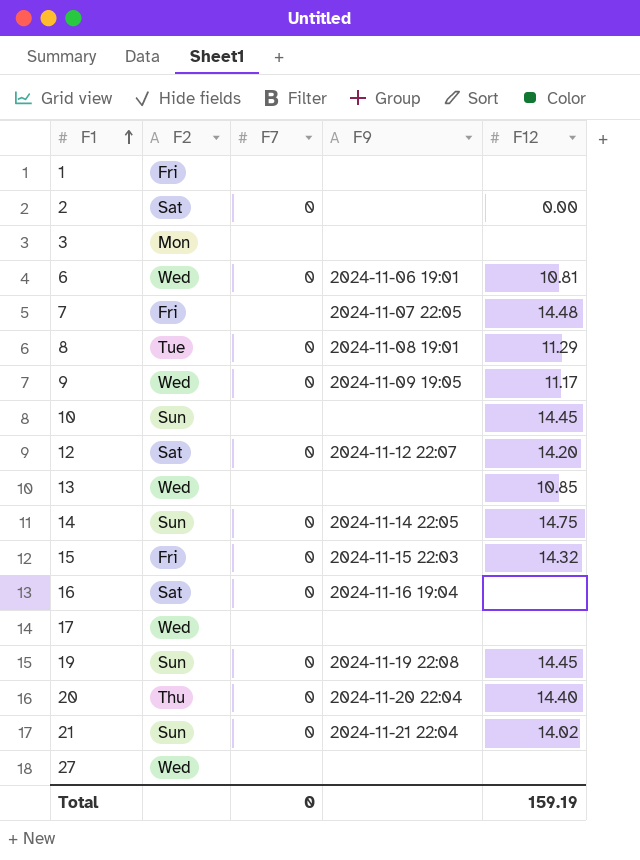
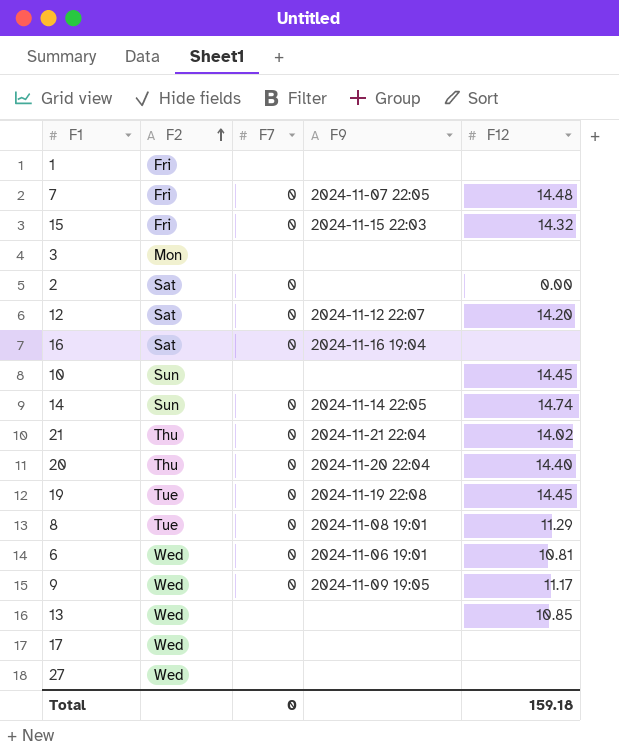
row order: F1 ascending -> F2 ascending
7 | F7: none -> 0
14 | F12: 14.75 -> 14.74
21 | F2: Sun -> Thu
19 | F2: Sun -> Tue
Total | F12: 159.19 -> 159.18

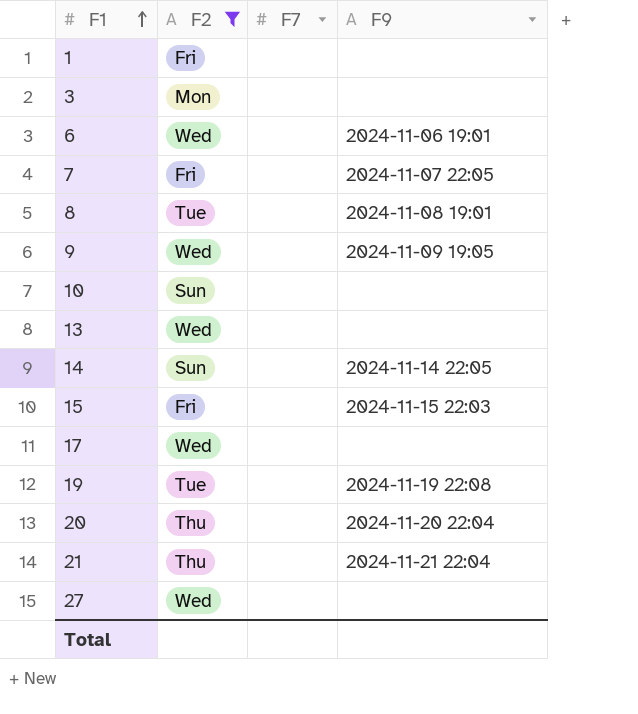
filter: none -> F2 != Sat
row order: F2 ascending -> F1 ascending
column F12 | position: 5 -> none
6 | F7: 0 -> none
7 | F7: 0 -> none
8 | F7: 0 -> none
9 | F7: 0 -> none
14 | F7: 0 -> none
15 | F7: 0 -> none
19 | F7: 0 -> none
20 | F7: 0 -> none
21 | F7: 0 -> none
Total | F7: 0 -> none

